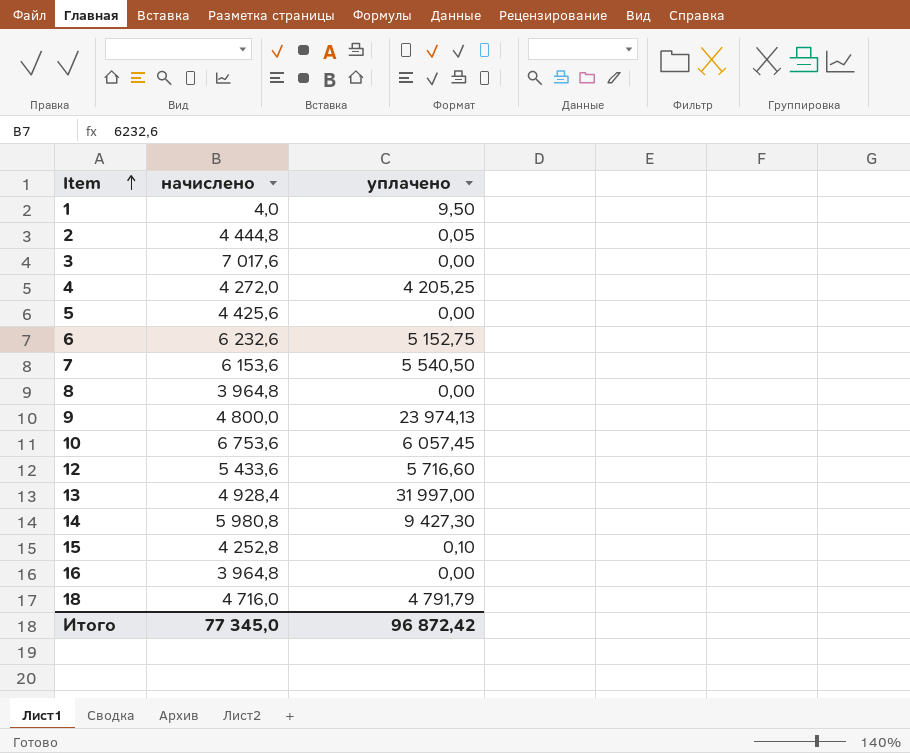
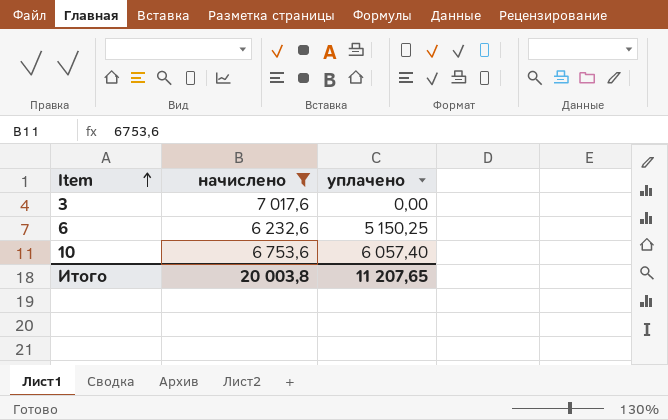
filter: none -> начислено >= 6 232,6
6 | уплачено: 5 152,75 -> 5 150,25
10 | уплачено: 6 057,45 -> 6 057,40
Итого | начислено: 77 345,0 -> 20 003,8
Итого | уплачено: 96 872,42 -> 11 207,65

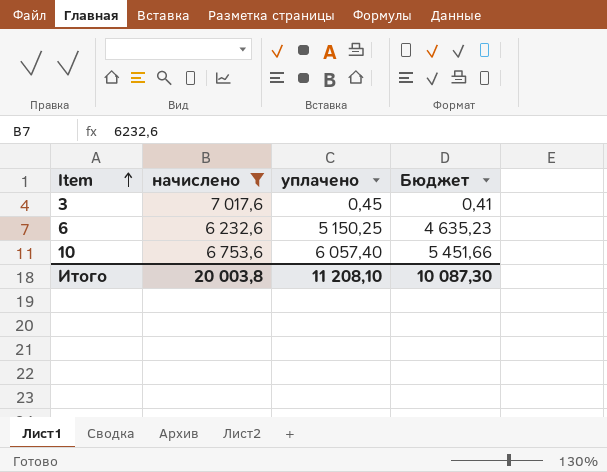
column Бюджет | formula: none -> [уплачено] * 0,9
3 | уплачено: 0,00 -> 0,45
Итого | уплачено: 11 207,65 -> 11 208,10

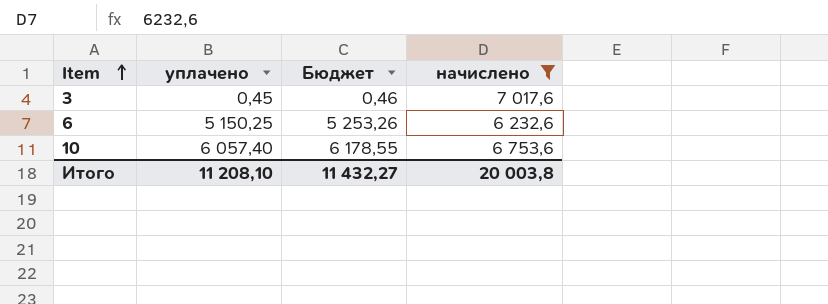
column Бюджет | formula: [уплачено] * 0,9 -> [уплачено] * 1,02
column начислено | position: 2 -> 4
Итого | Бюджет: 10 087,30 -> 11 432,27

